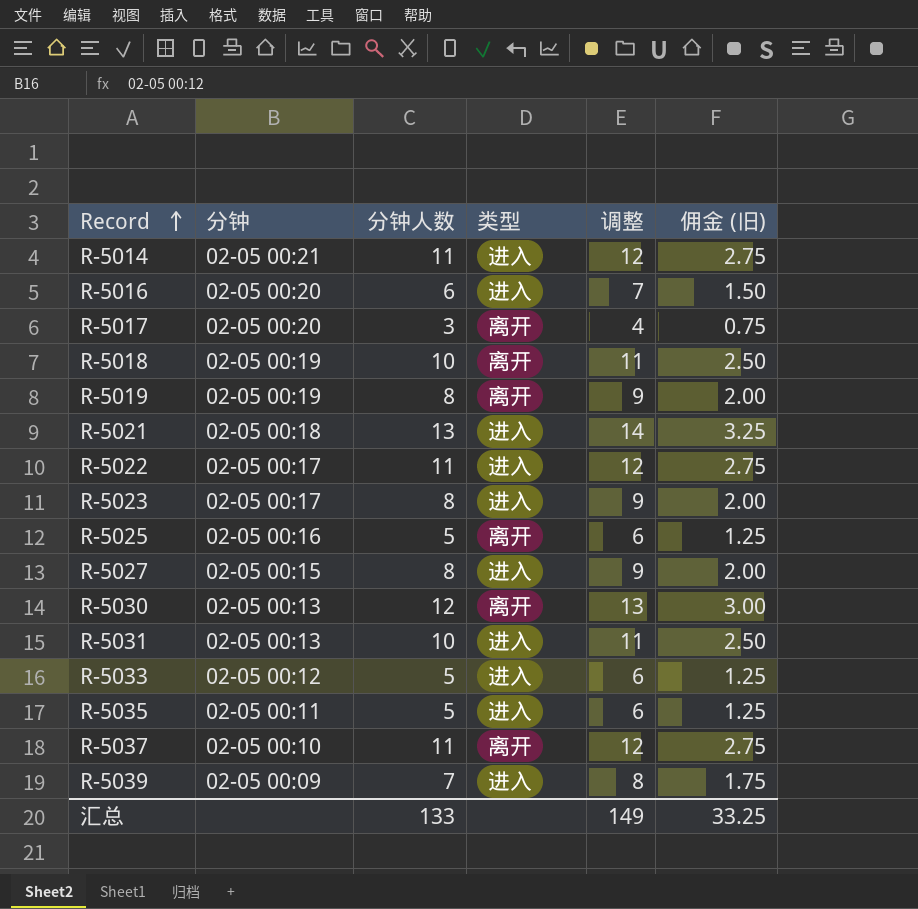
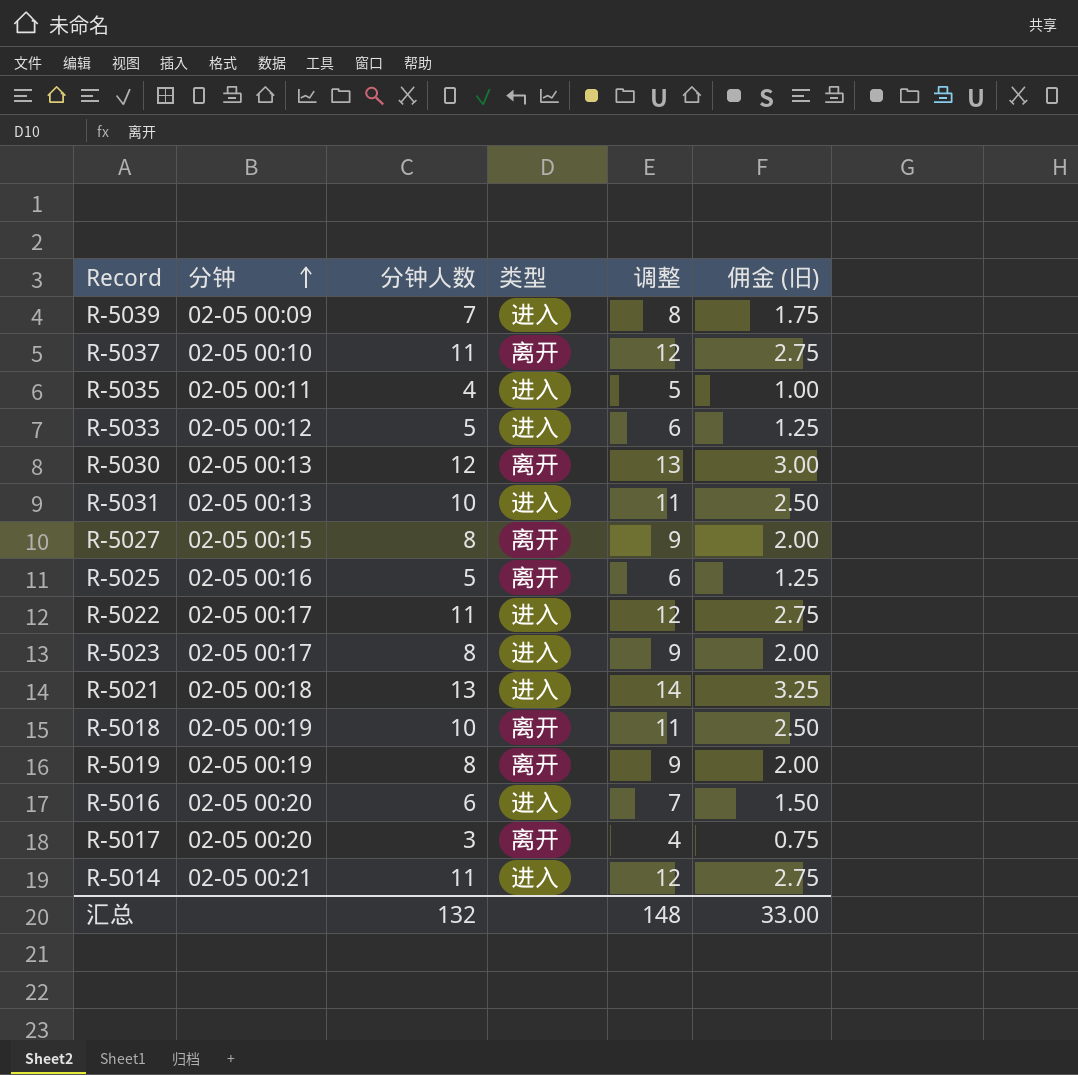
row order: Record ascending -> 分钟 ascending
R-5035 | 分钟人数: 5 -> 4
R-5035 | 调整: 6 -> 5
R-5035 | 佣金 (旧): 1.25 -> 1.00
R-5027 | 类型: 进入 -> 离开
汇总 | 分钟人数: 133 -> 132
汇总 | 调整: 149 -> 148
汇总 | 佣金 (旧): 33.25 -> 33.00

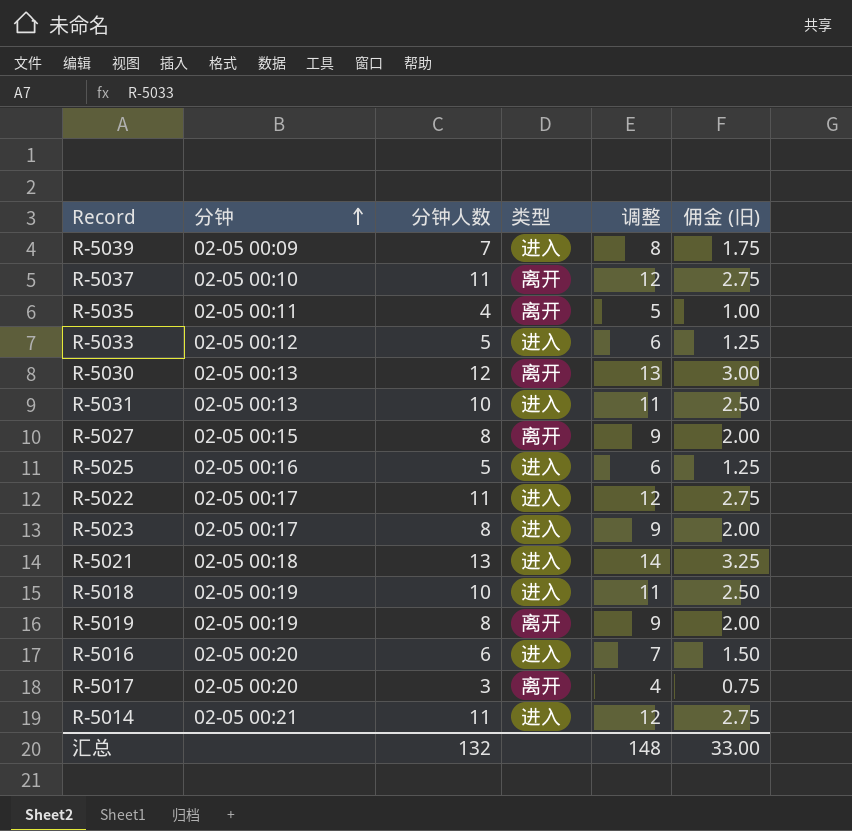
R-5035 | 类型: 进入 -> 离开
R-5025 | 类型: 离开 -> 进入
R-5018 | 类型: 离开 -> 进入

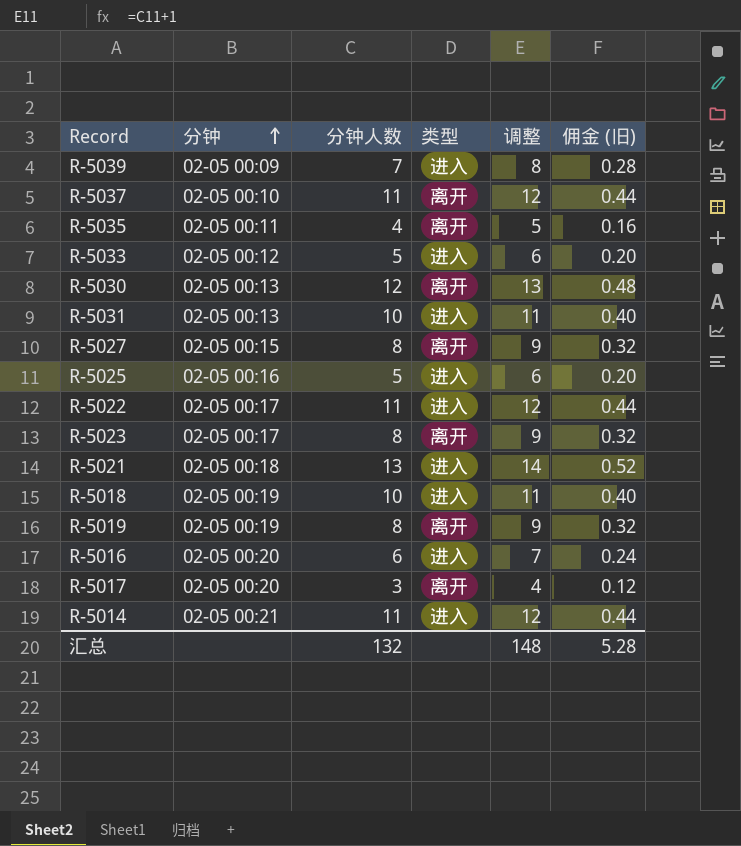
column 佣金 (旧) | formula: [分钟人数] * 0.25 -> [分钟人数] * 0.04
R-5023 | 类型: 进入 -> 离开
汇总 | 佣金 (旧): 33.00 -> 5.28

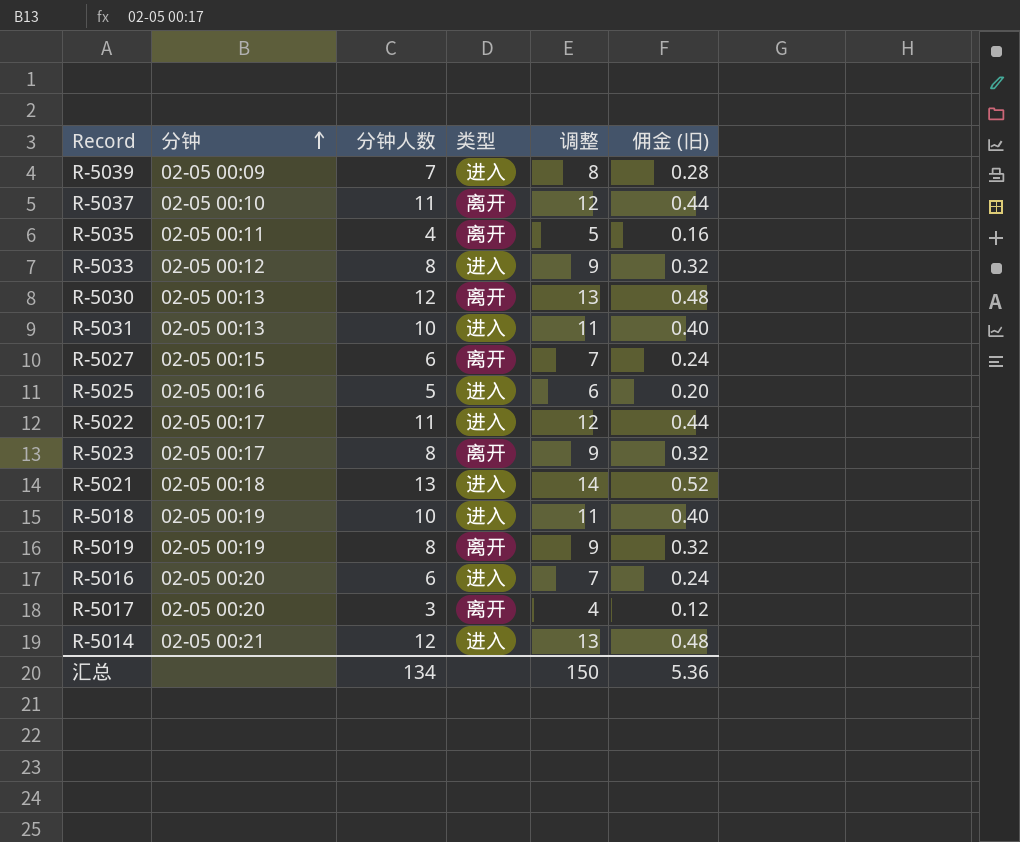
R-5033 | 分钟人数: 5 -> 8
R-5033 | 调整: 6 -> 9
R-5033 | 佣金 (旧): 0.20 -> 0.32
R-5027 | 分钟人数: 8 -> 6
R-5027 | 调整: 9 -> 7
R-5027 | 佣金 (旧): 0.32 -> 0.24
R-5014 | 分钟人数: 11 -> 12
R-5014 | 调整: 12 -> 13
R-5014 | 佣金 (旧): 0.44 -> 0.48
汇总 | 分钟人数: 132 -> 134
汇总 | 调整: 148 -> 150
汇总 | 佣金 (旧): 5.28 -> 5.36

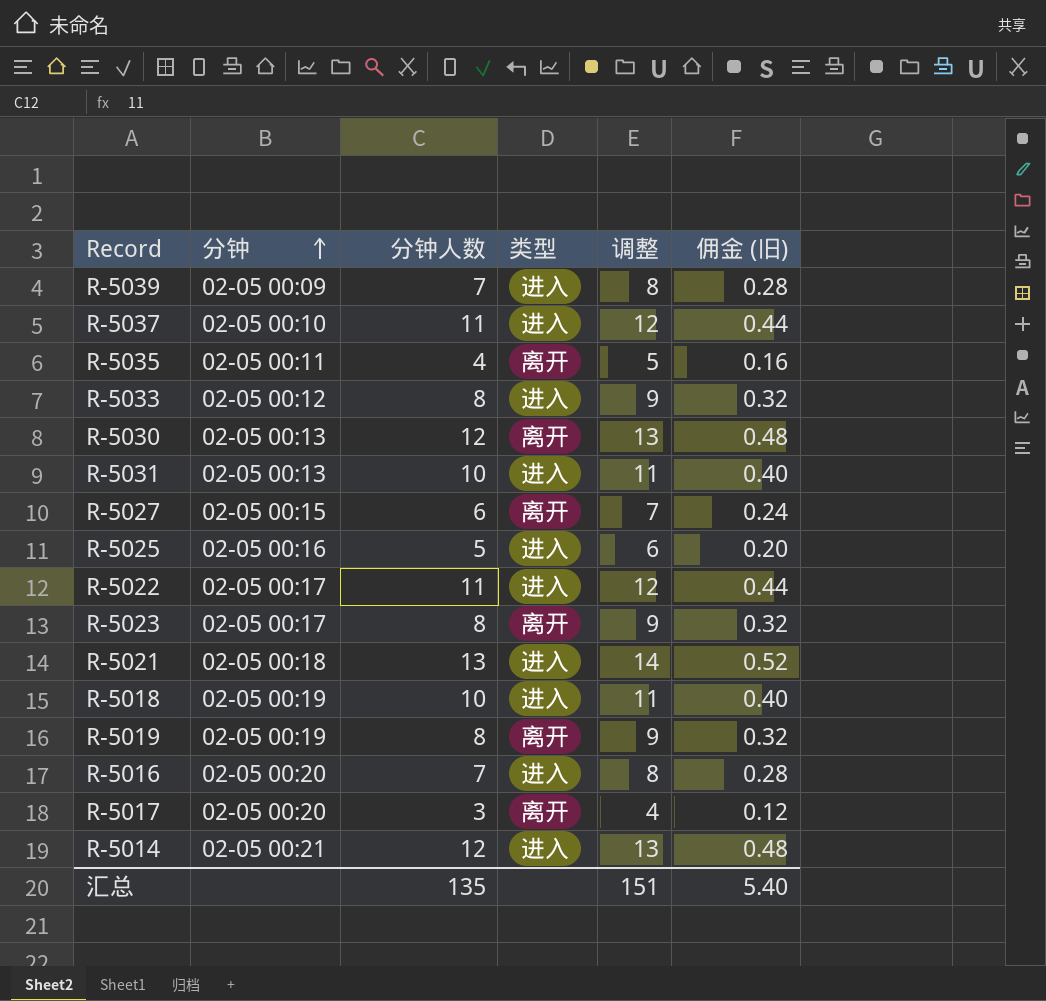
R-5037 | 类型: 离开 -> 进入
R-5016 | 分钟人数: 6 -> 7
R-5016 | 调整: 7 -> 8
R-5016 | 佣金 (旧): 0.24 -> 0.28
汇总 | 分钟人数: 134 -> 135
汇总 | 调整: 150 -> 151
汇总 | 佣金 (旧): 5.36 -> 5.40

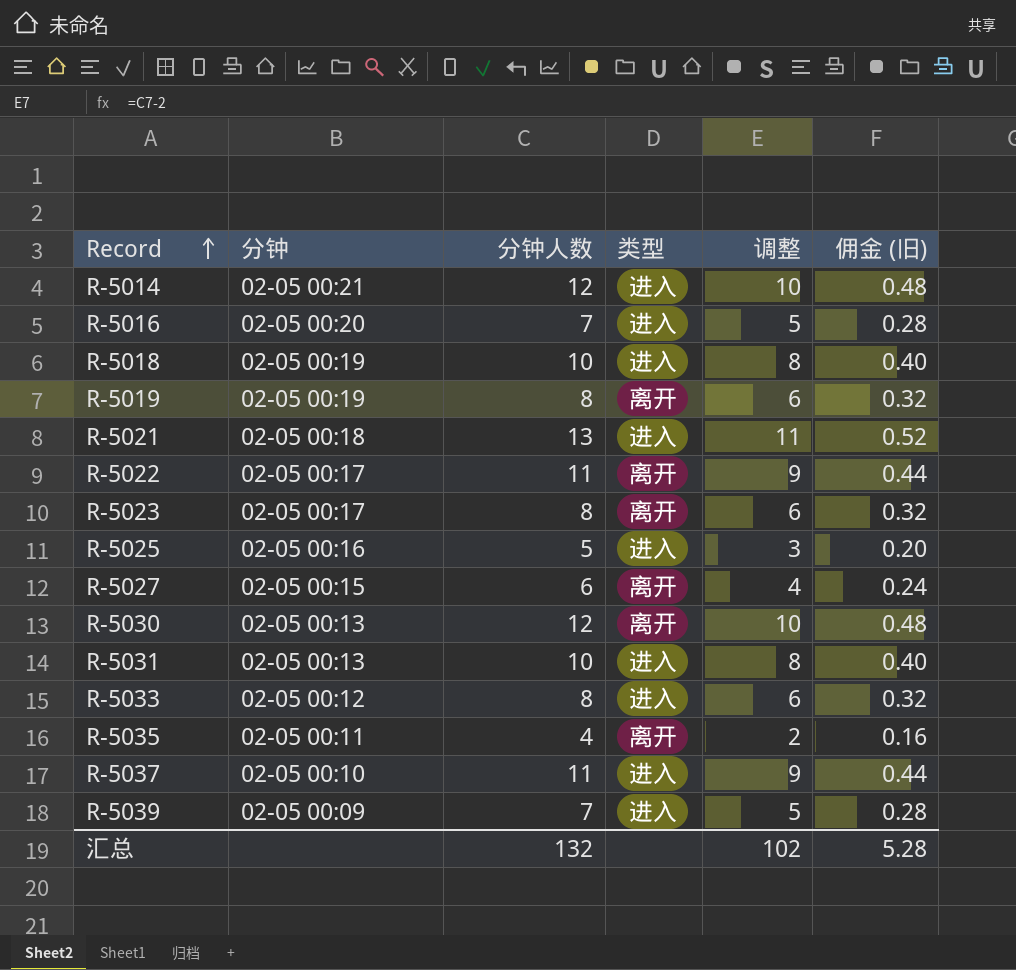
row order: 分钟 ascending -> Record ascending
column 调整 | formula: [分钟人数] + 1 -> [分钟人数] - 2
row R-5017: 02-05 00:20 | 3 | 离开 | 4 | 0.12 -> none
R-5022 | 类型: 进入 -> 离开
汇总 | 分钟人数: 135 -> 132
汇总 | 调整: 151 -> 102
汇总 | 佣金 (旧): 5.40 -> 5.28

